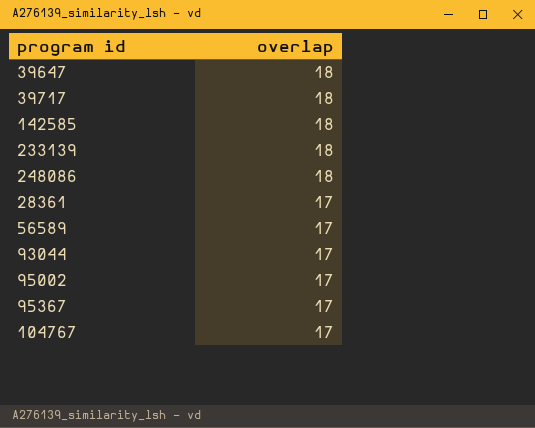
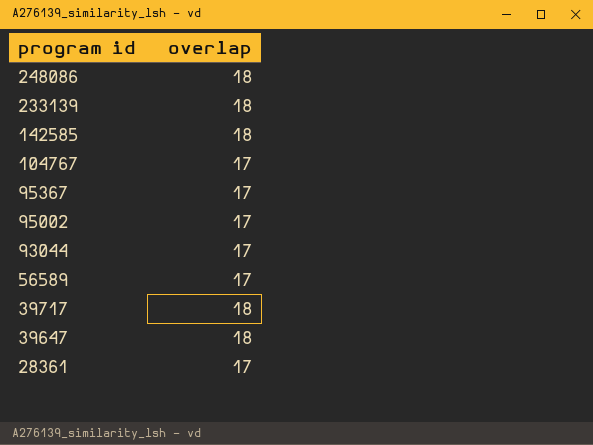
row order: overlap descending -> program id descending

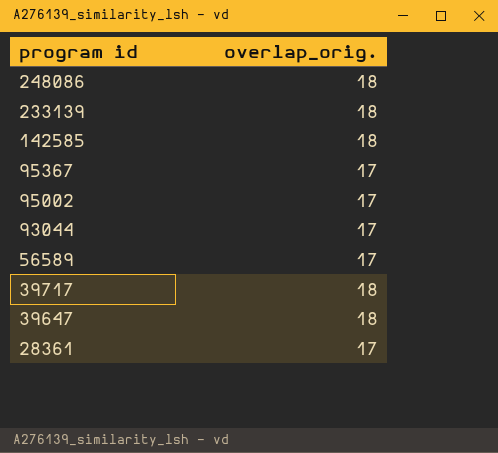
column name: overlap -> overlap_orig.
row 104767: 17 -> none

